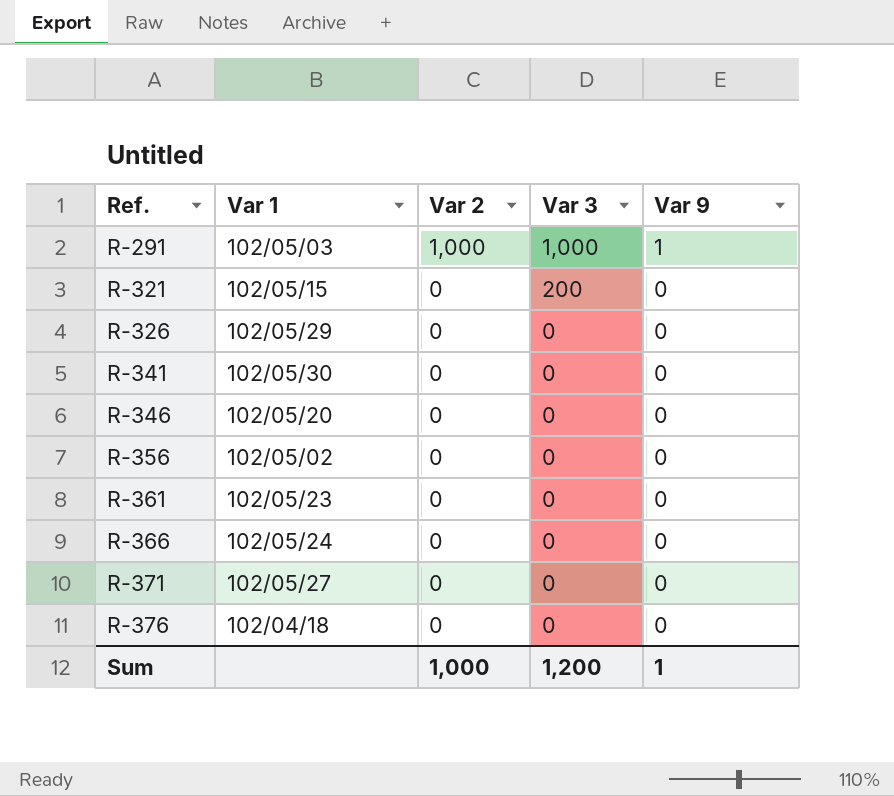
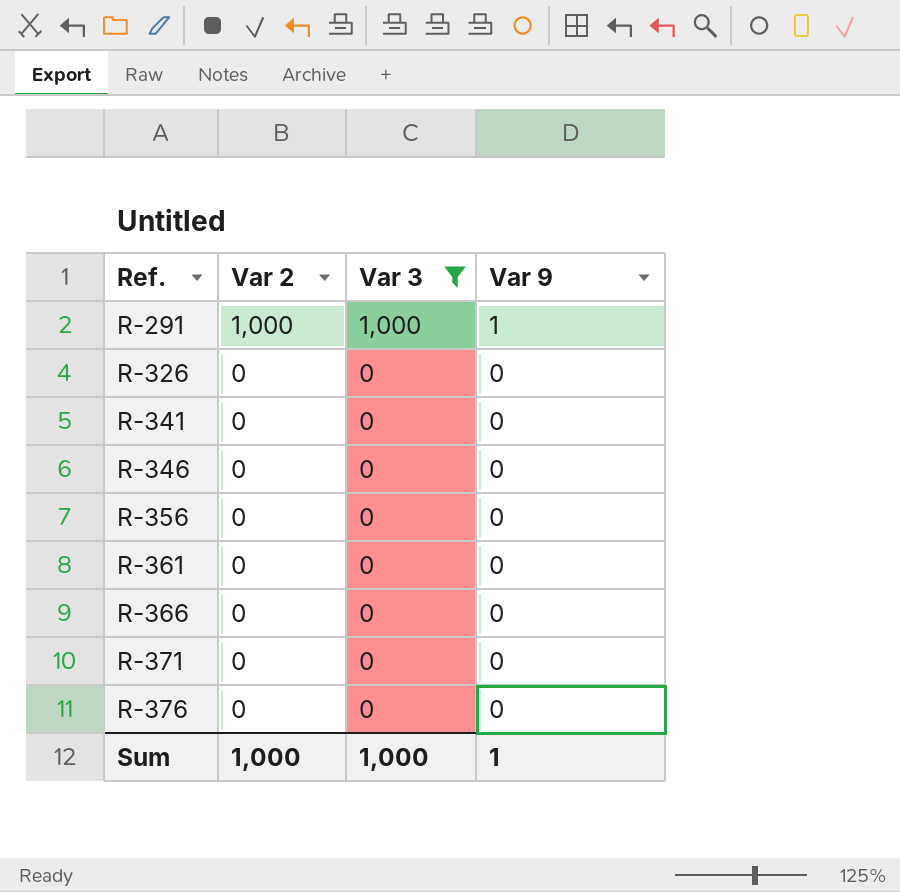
filter: none -> Var 3 != 200
column Var 1 | position: 2 -> none
Sum | Var 3: 1,200 -> 1,000

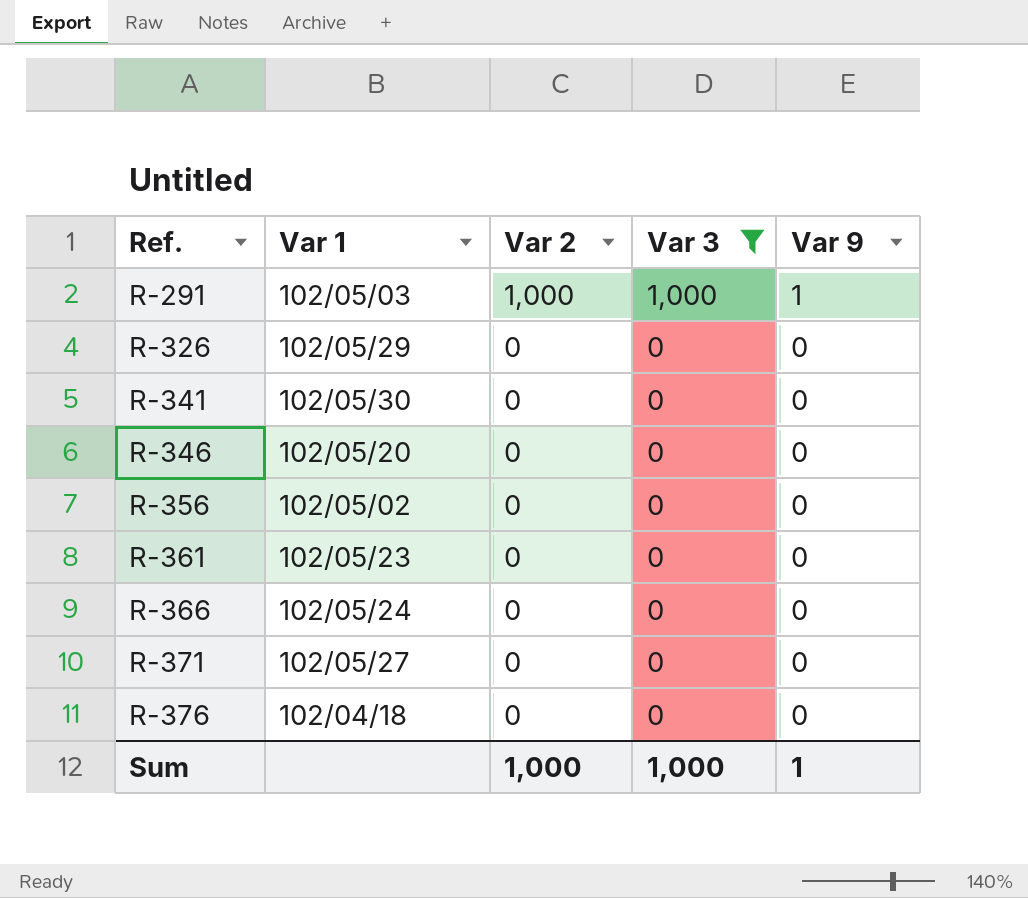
column Var 1 | position: none -> 2

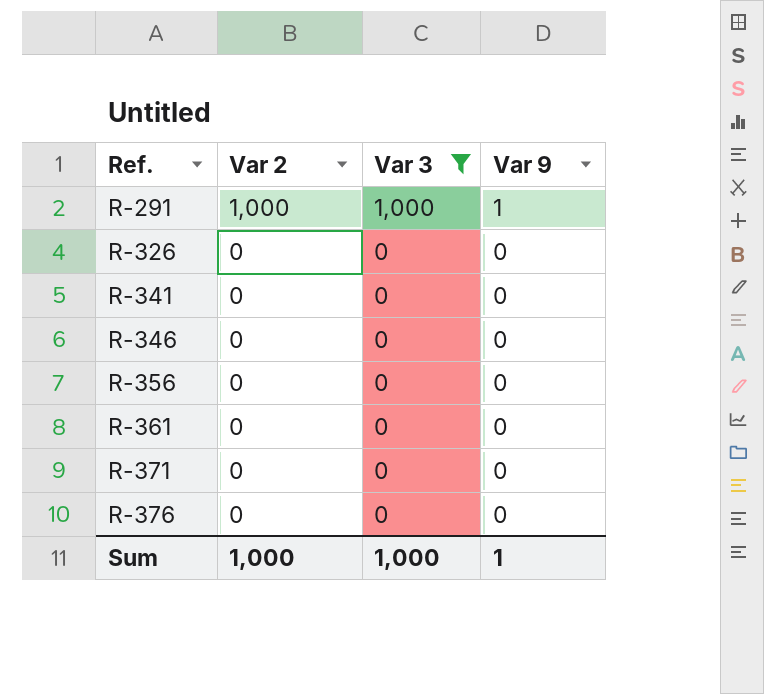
column Var 1 | position: 2 -> none
row R-366: 102/05/24 | 0 | 0 | 0 -> none

